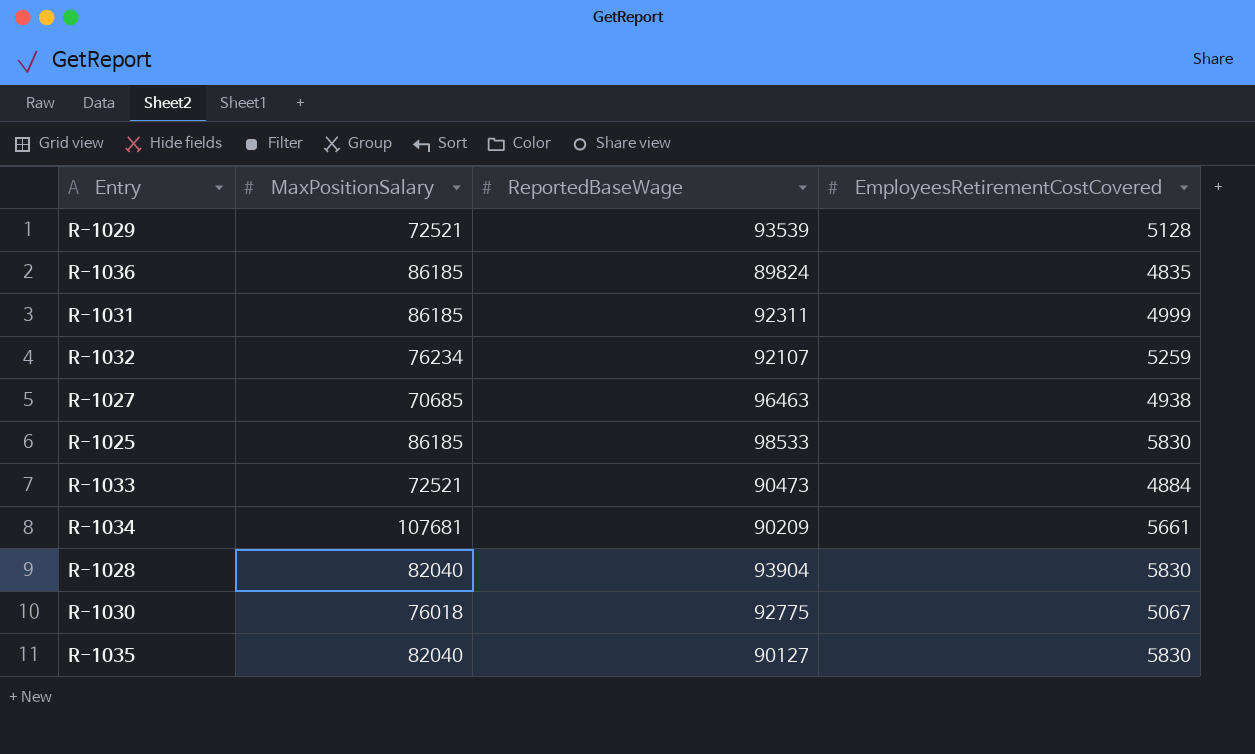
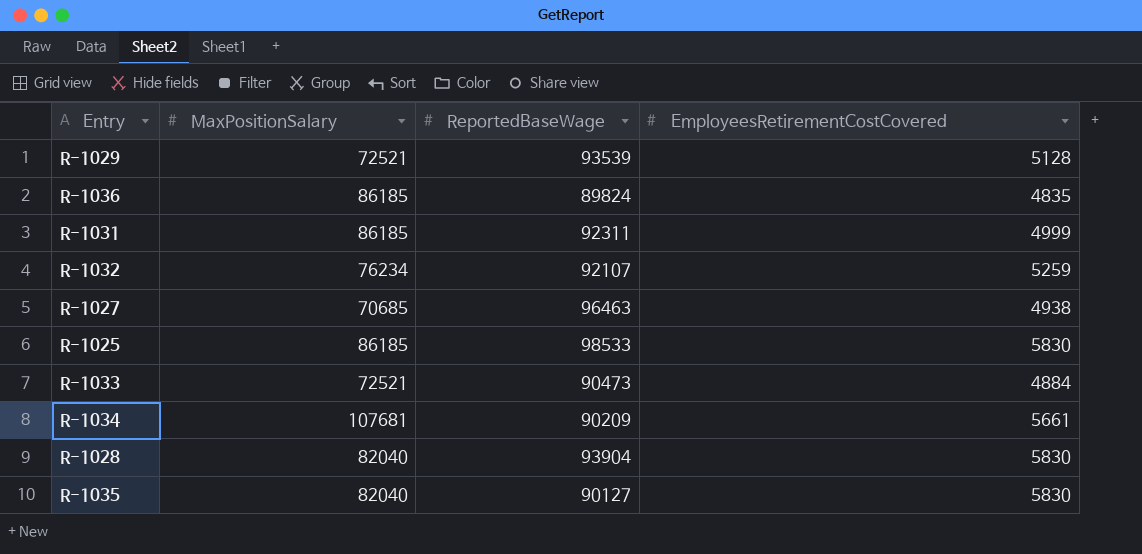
row R-1030: 76018 | 92775 | 5067 -> none

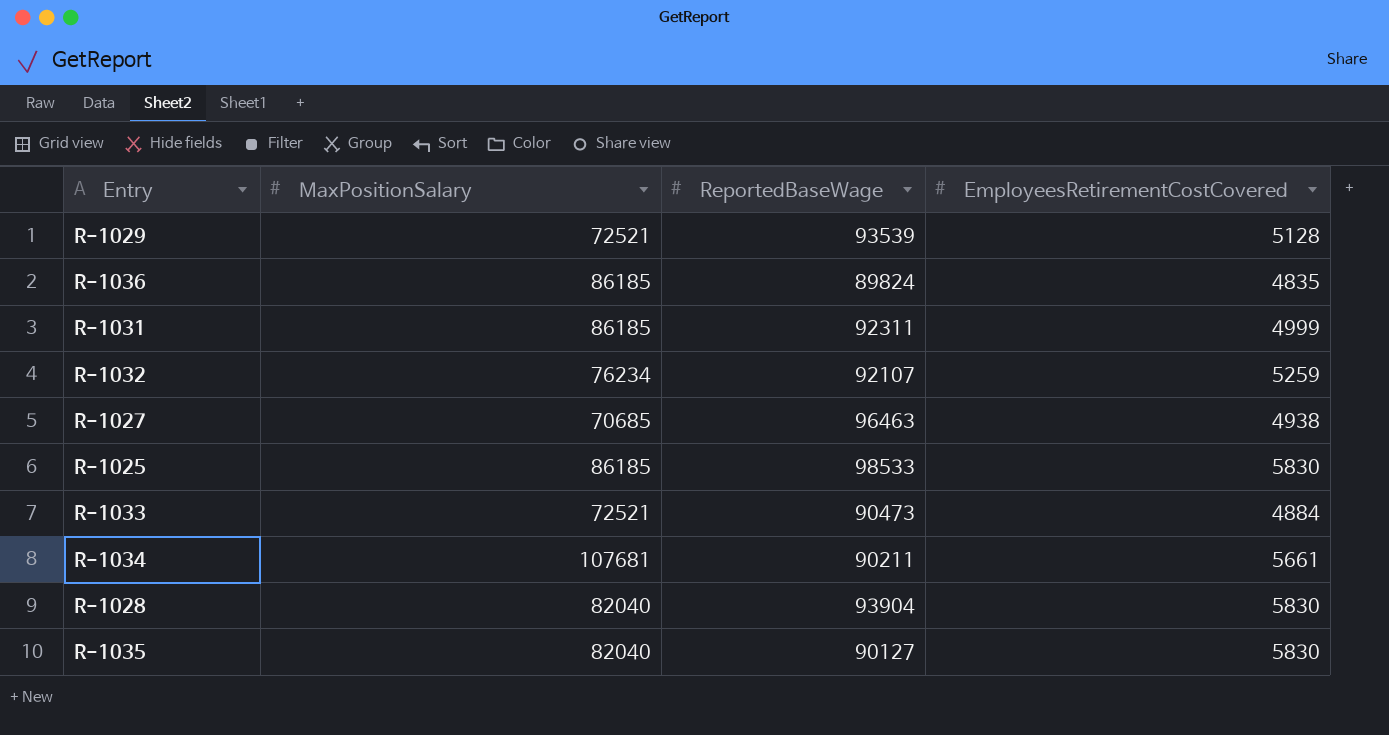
R-1034 | ReportedBaseWage: 90209 -> 90211

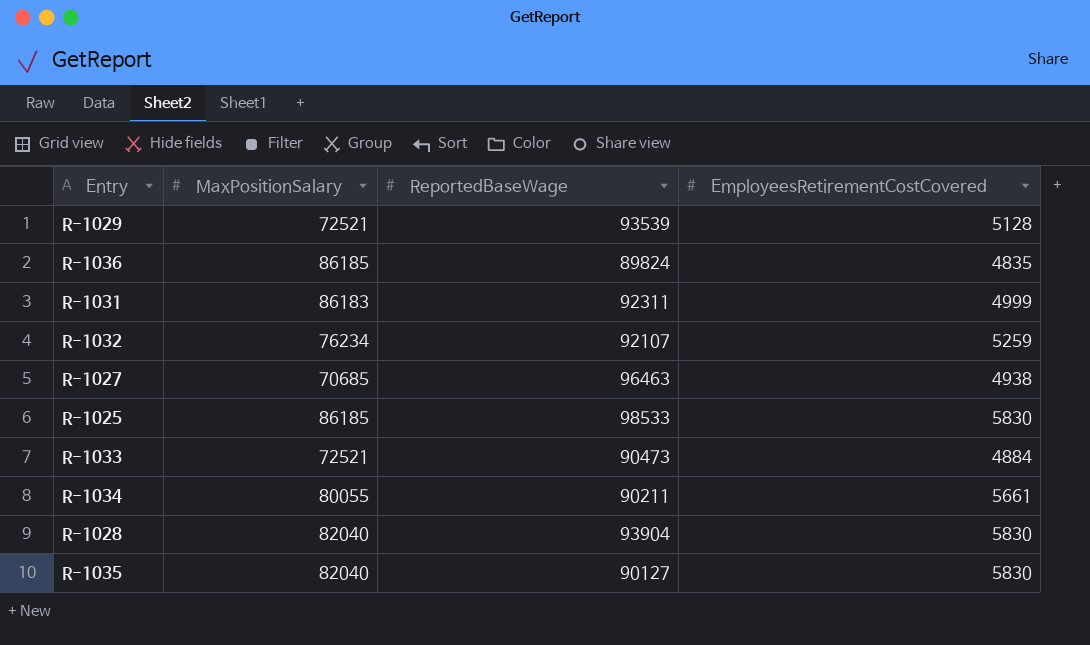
R-1031 | MaxPositionSalary: 86185 -> 86183
R-1034 | MaxPositionSalary: 107681 -> 80055

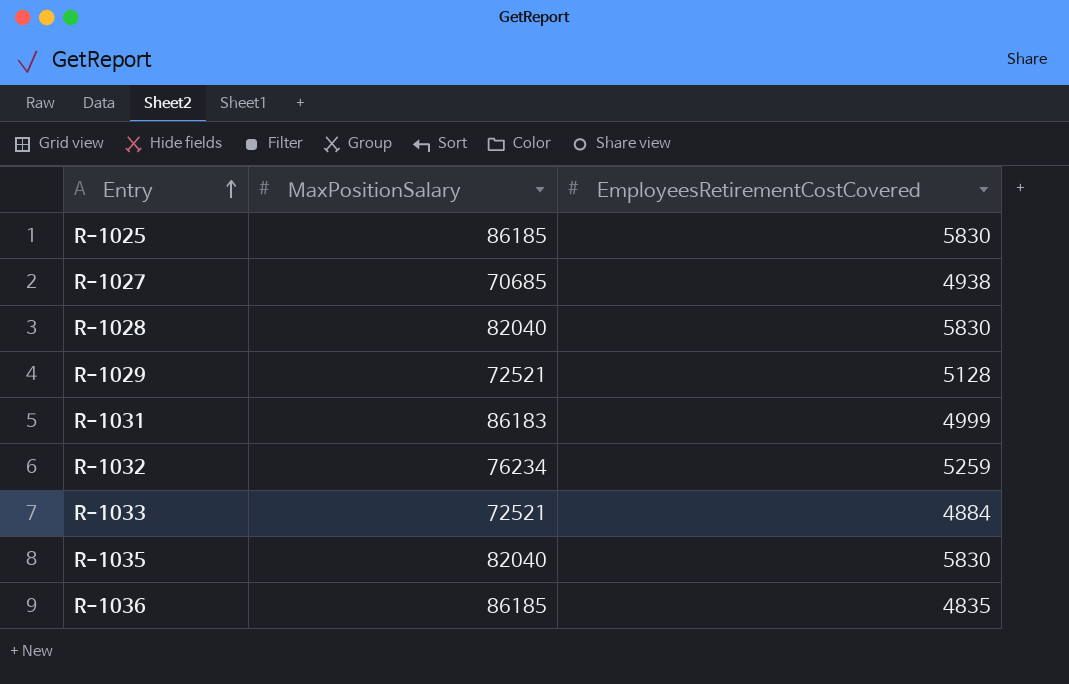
row order: none -> Entry ascending
column ReportedBaseWage | position: 3 -> none
row R-1034: 80055 | 90211 | 5661 -> none

